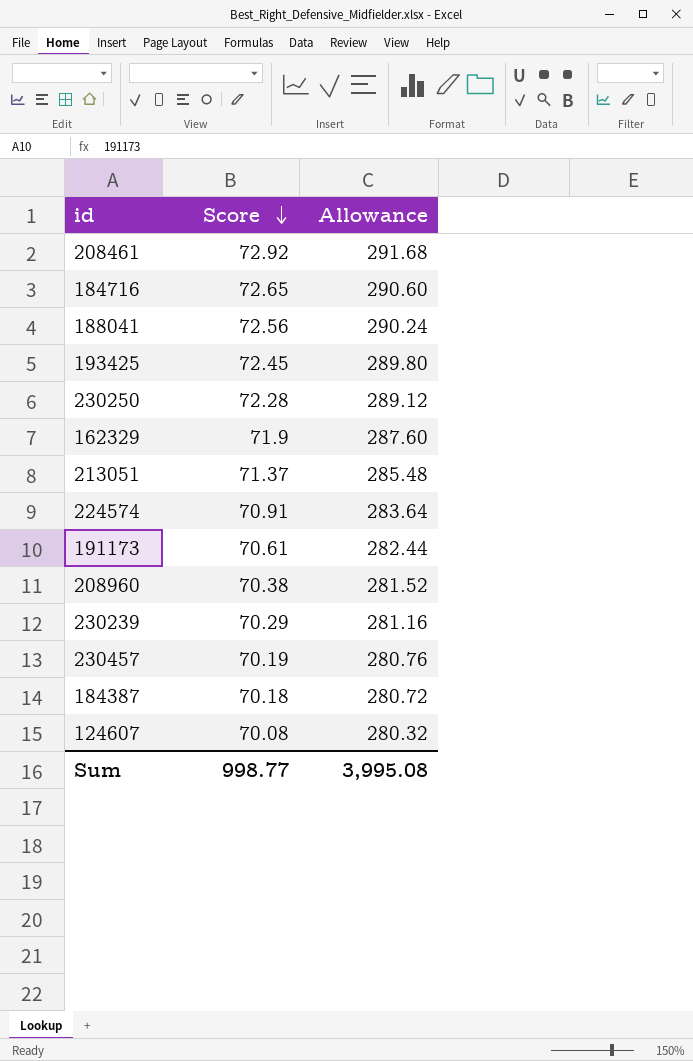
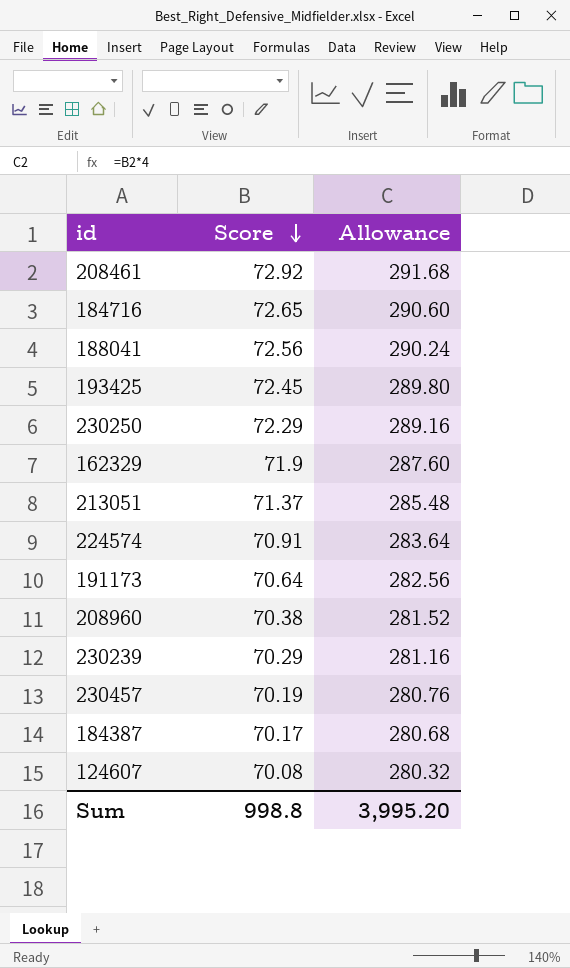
230250 | Score: 72.28 -> 72.29
230250 | Allowance: 289.12 -> 289.16
191173 | Score: 70.61 -> 70.64
191173 | Allowance: 282.44 -> 282.56
184387 | Score: 70.18 -> 70.17
184387 | Allowance: 280.72 -> 280.68
Sum | Score: 998.77 -> 998.8
Sum | Allowance: 3,995.08 -> 3,995.20

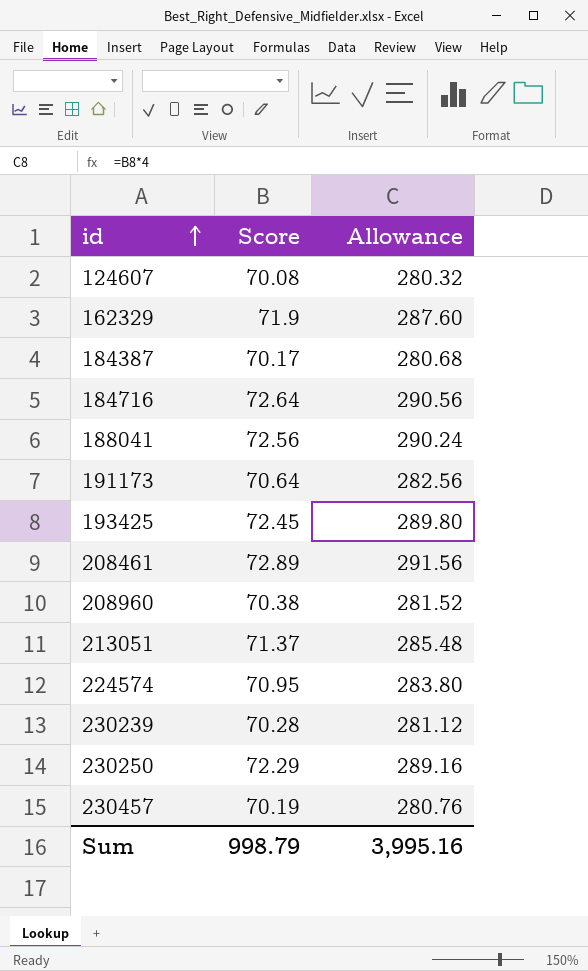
row order: Score descending -> id ascending
184716 | Score: 72.65 -> 72.64
184716 | Allowance: 290.60 -> 290.56
208461 | Score: 72.92 -> 72.89
208461 | Allowance: 291.68 -> 291.56
224574 | Score: 70.91 -> 70.95
224574 | Allowance: 283.64 -> 283.80
230239 | Score: 70.29 -> 70.28
230239 | Allowance: 281.16 -> 281.12
Sum | Score: 998.8 -> 998.79
Sum | Allowance: 3,995.20 -> 3,995.16

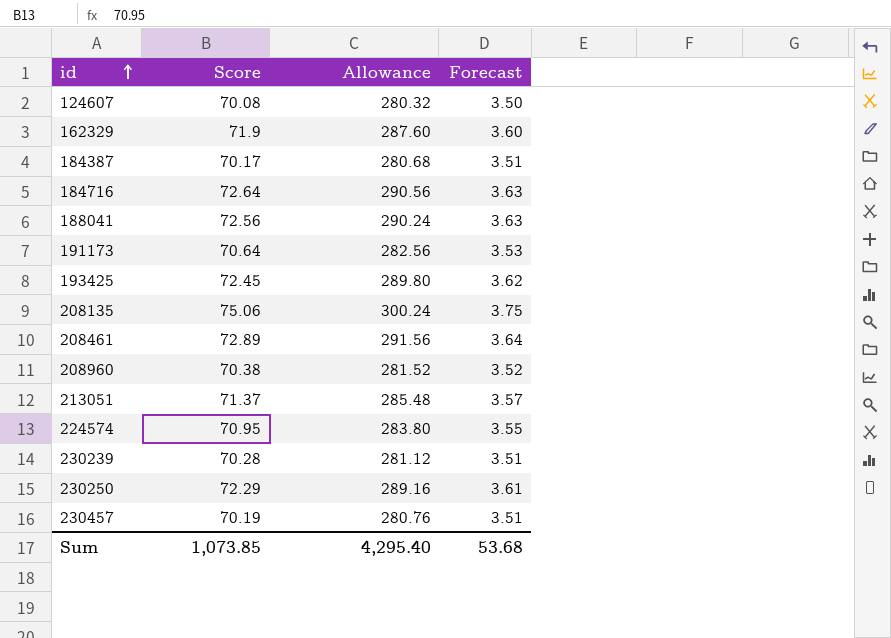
column Forecast | formula: none -> [Score] * 0.05
row 208135: none -> 75.06 | 300.24 | 3.75
Sum | Score: 998.79 -> 1,073.85
Sum | Allowance: 3,995.16 -> 4,295.40

